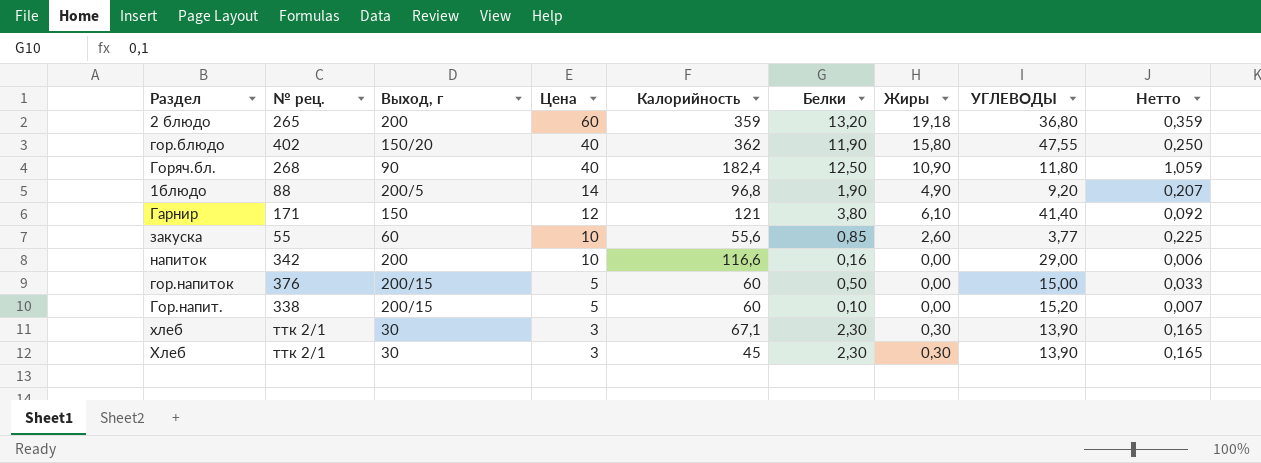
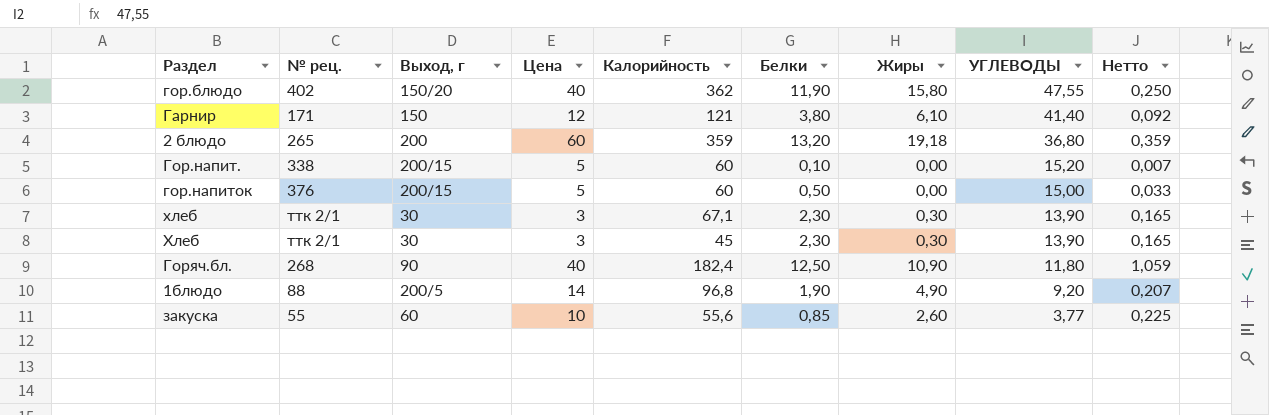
row order: Цена descending -> УГЛЕВОДЫ descending
row напиток: 342 | 200 | 10 | 116,6 | 0,16 | 0,00 | 29,00 | 0,006 -> none

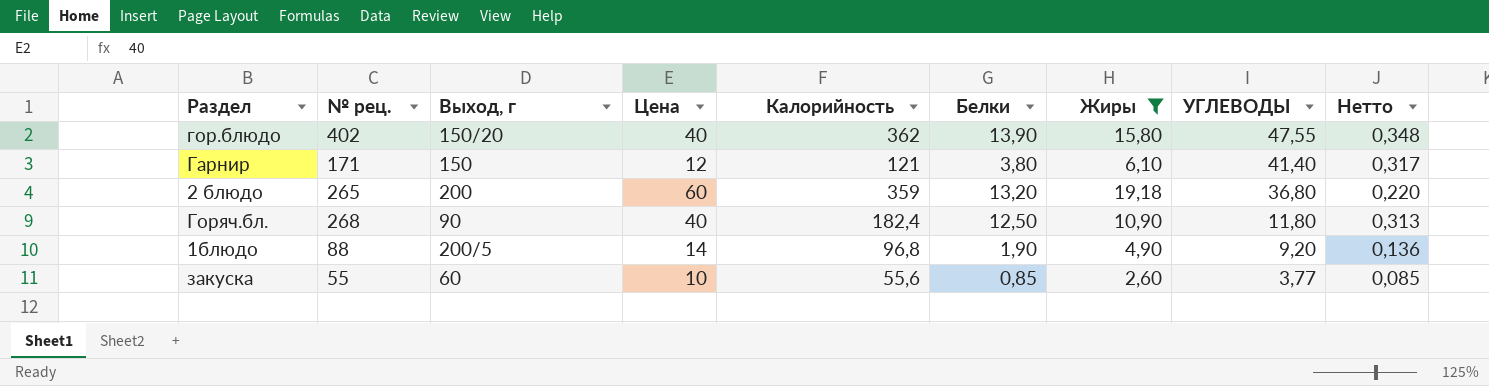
filter: none -> Жиры >= 2,60
column Нетто | formula: [Белки] / [УГЛЕВОДЫ] -> [Белки] / [Цена]
гор.блюдо | Белки: 11,90 -> 13,90

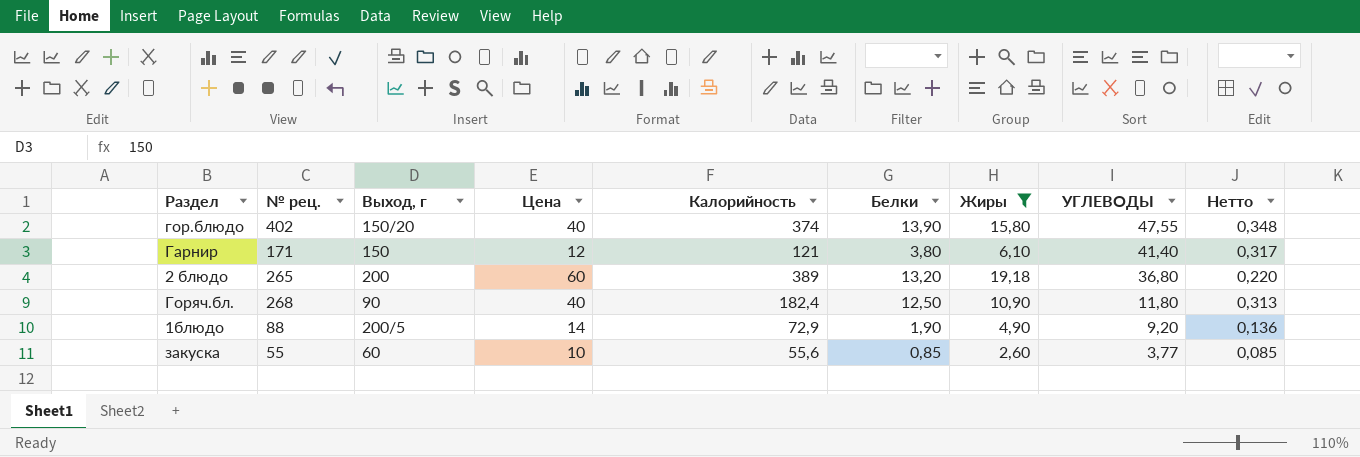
гор.блюдо | Калорийность: 362 -> 374
2 блюдо | Калорийность: 359 -> 389
1блюдо | Калорийность: 96,8 -> 72,9

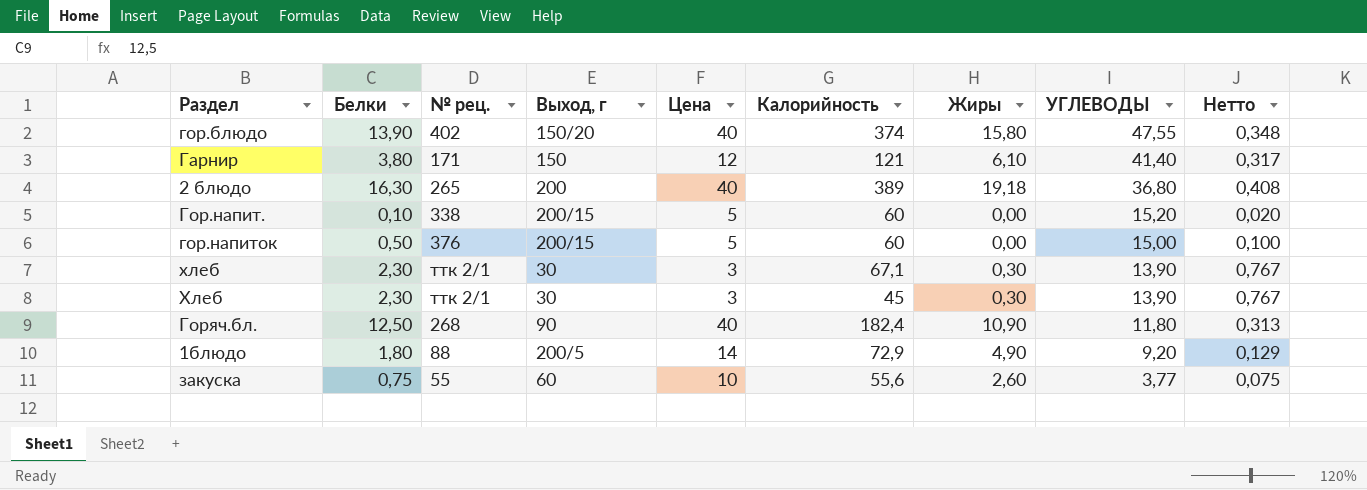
filter: Жиры >= 2,60 -> none
column Белки | position: 6 -> 2
2 блюдо | Белки: 13,20 -> 16,30
2 блюдо | Цена: 60 -> 40
2 блюдо | Нетто: 0,220 -> 0,408
1блюдо | Белки: 1,90 -> 1,80
1блюдо | Нетто: 0,136 -> 0,129
закуска | Белки: 0,85 -> 0,75
закуска | Нетто: 0,085 -> 0,075

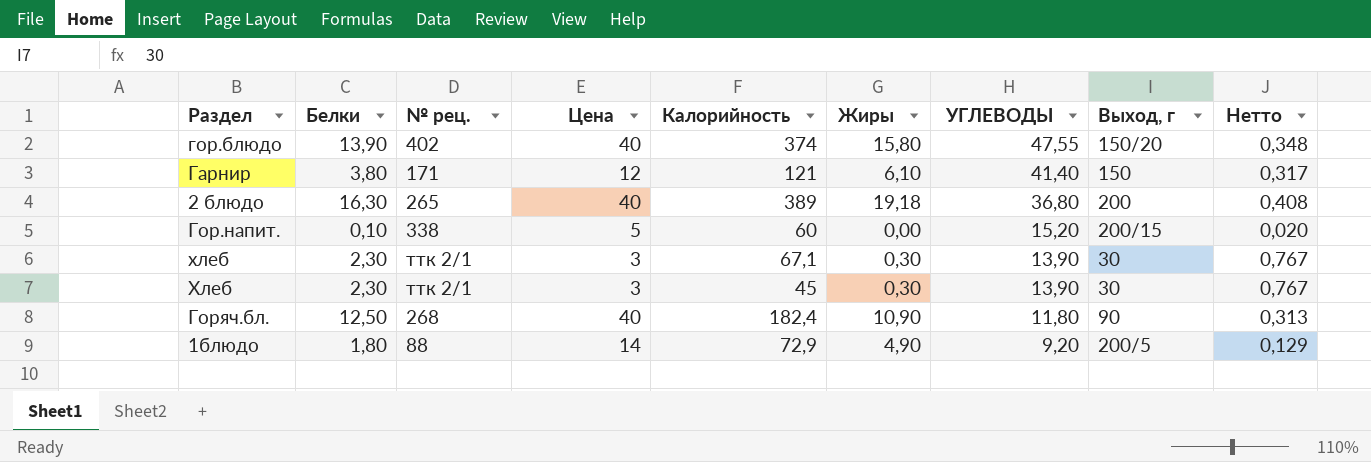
column Выход, г | position: 4 -> 8
row гор.напиток: 0,50 | 376 | 200/15 | 5 | 60 | 0,00 | 15,00 | 0,100 -> none
row закуска: 0,75 | 55 | 60 | 10 | 55,6 | 2,60 | 3,77 | 0,075 -> none

